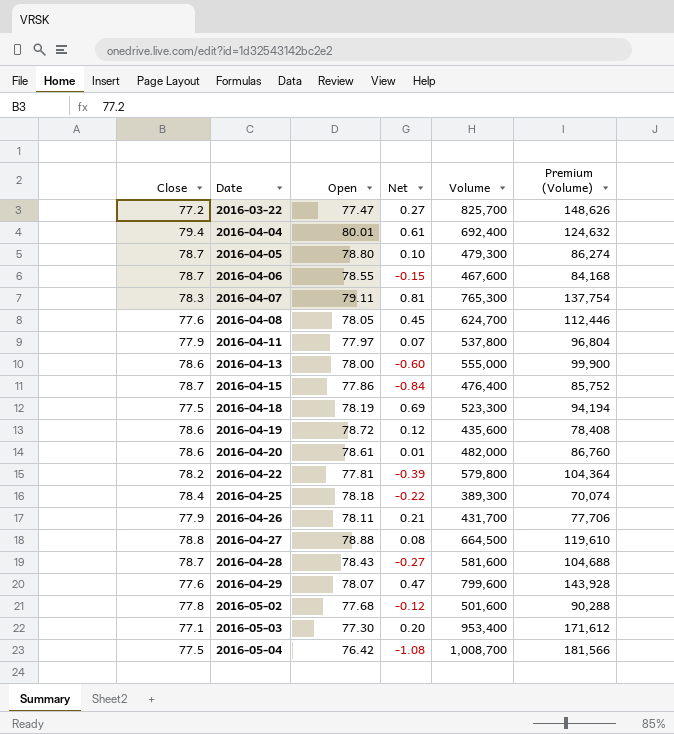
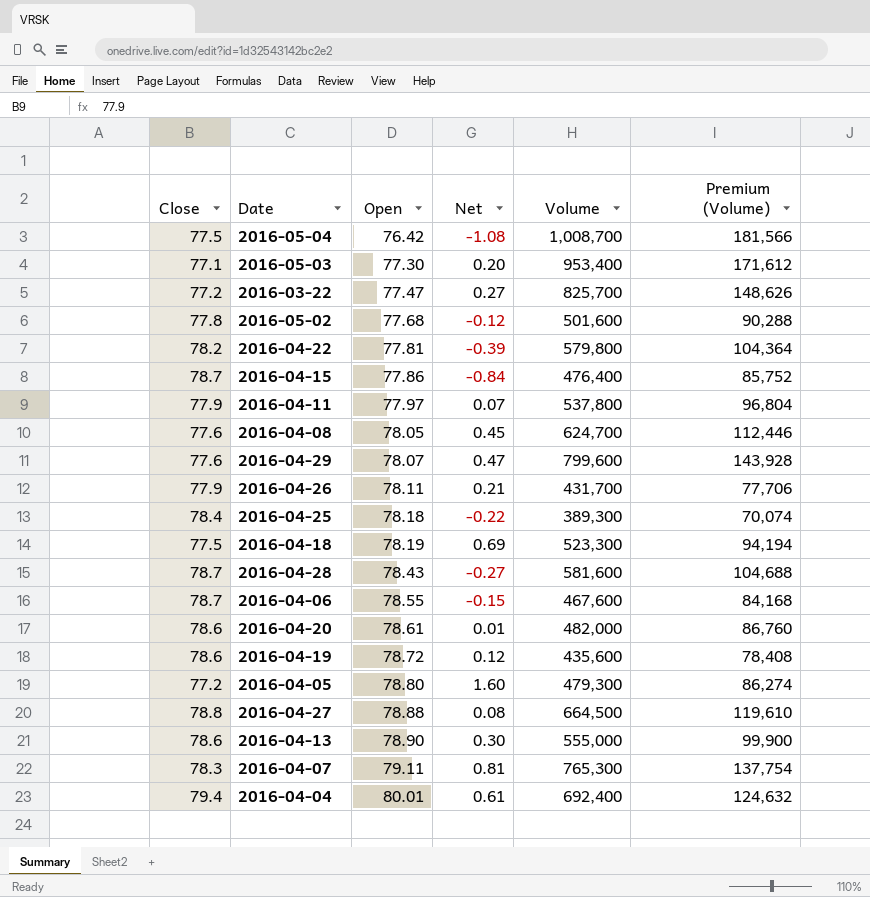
row order: Date ascending -> Open ascending
2016-04-05 | Close: 78.7 -> 77.2
2016-04-05 | Net: 0.10 -> 1.60
2016-04-13 | Open: 78.00 -> 78.90
2016-04-13 | Net: -0.60 -> 0.30

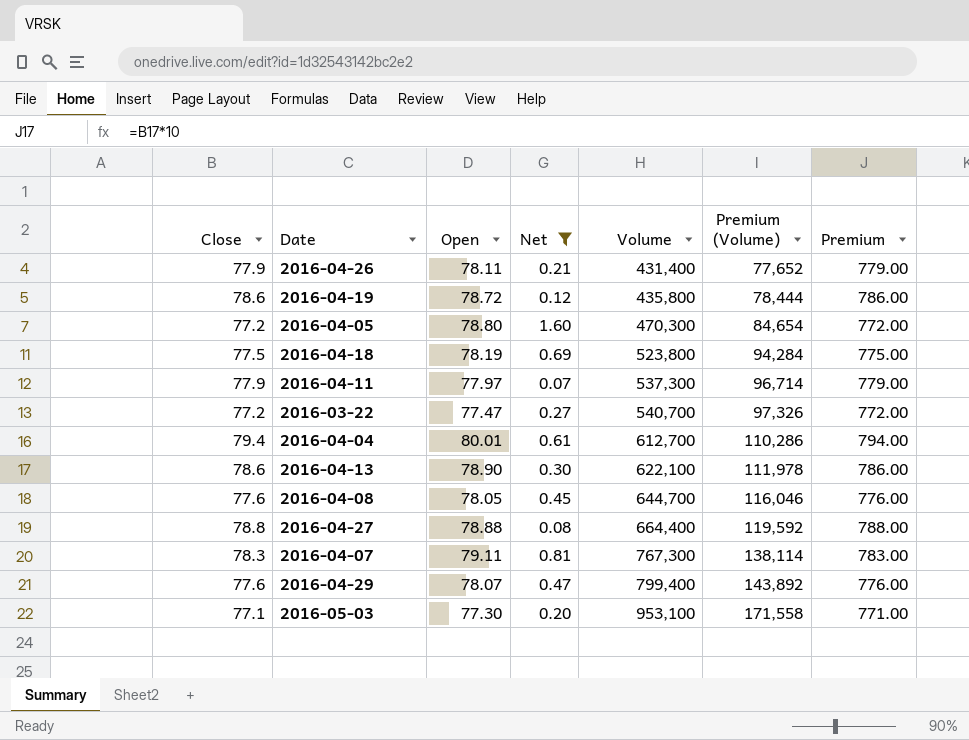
filter: none -> Net >= 0.07
row order: Open ascending -> Volume ascending
column Premium | formula: none -> [Close] * 10
2016-04-26 | Volume: 431,700 -> 431,400
2016-04-26 | Premium (Volume): 77,706 -> 77,652
2016-04-19 | Volume: 435,600 -> 435,800
2016-04-19 | Premium (Volume): 78,408 -> 78,444
2016-04-05 | Volume: 479,300 -> 470,300
2016-04-05 | Premium (Volume): 86,274 -> 84,654
2016-04-18 | Volume: 523,300 -> 523,800
2016-04-18 | Premium (Volume): 94,194 -> 94,284
2016-04-11 | Volume: 537,800 -> 537,300
2016-04-11 | Premium (Volume): 96,804 -> 96,714
2016-03-22 | Volume: 825,700 -> 540,700
2016-03-22 | Premium (Volume): 148,626 -> 97,326
2016-04-04 | Volume: 692,400 -> 612,700
2016-04-04 | Premium (Volume): 124,632 -> 110,286
2016-04-13 | Volume: 555,000 -> 622,100
2016-04-13 | Premium (Volume): 99,900 -> 111,978
2016-04-08 | Volume: 624,700 -> 644,700
2016-04-08 | Premium (Volume): 112,446 -> 116,046
2016-04-27 | Volume: 664,500 -> 664,400
2016-04-27 | Premium (Volume): 119,610 -> 119,592
2016-04-07 | Volume: 765,300 -> 767,300
2016-04-07 | Premium (Volume): 137,754 -> 138,114
2016-04-29 | Volume: 799,600 -> 799,400
2016-04-29 | Premium (Volume): 143,928 -> 143,892
2016-05-03 | Volume: 953,400 -> 953,100
2016-05-03 | Premium (Volume): 171,612 -> 171,558

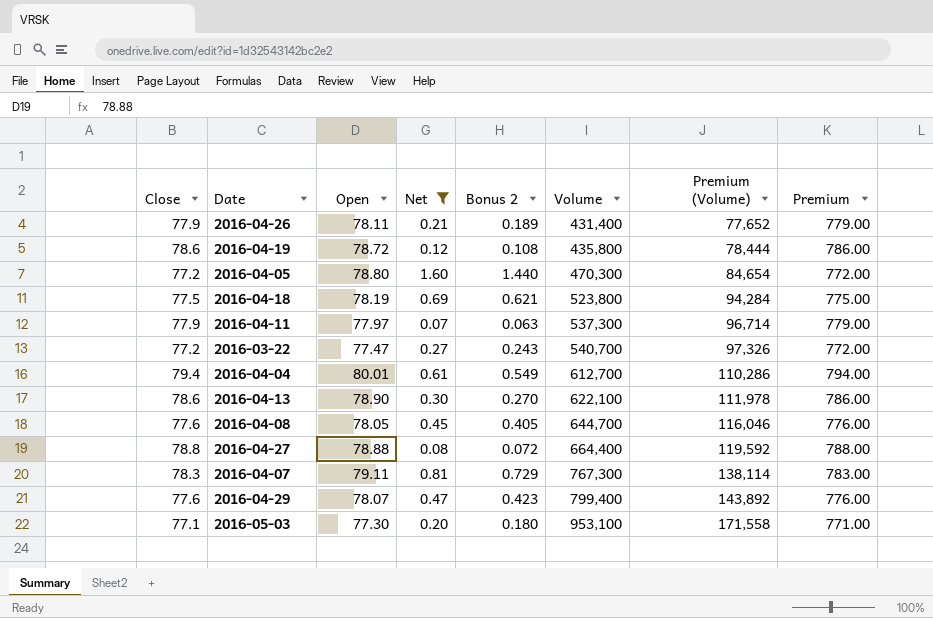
column Bonus 2 | formula: none -> [Net] * 0.9

